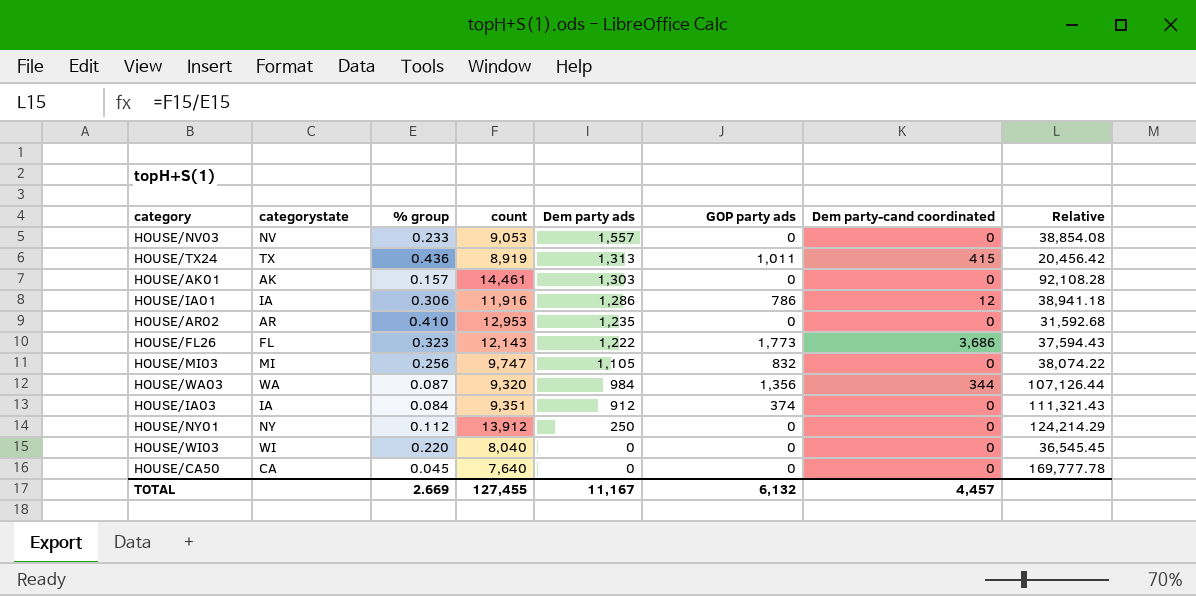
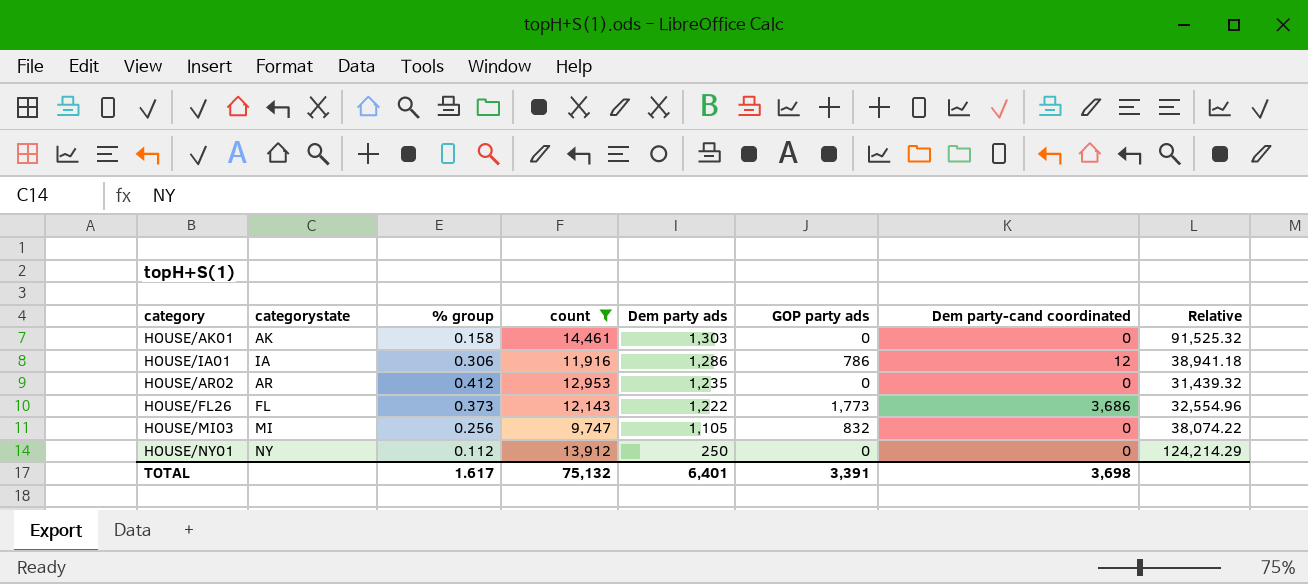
filter: none -> count >= 9,747
HOUSE/AK01 | % group: 0.157 -> 0.158
HOUSE/AK01 | Relative: 92,108.28 -> 91,525.32
HOUSE/AR02 | % group: 0.410 -> 0.412
HOUSE/AR02 | Relative: 31,592.68 -> 31,439.32
HOUSE/FL26 | % group: 0.323 -> 0.373
HOUSE/FL26 | Relative: 37,594.43 -> 32,554.96
TOTAL | % group: 2.669 -> 1.617
TOTAL | count: 127,455 -> 75,132
TOTAL | Dem party ads: 11,167 -> 6,401
TOTAL | GOP party ads: 6,132 -> 3,391
TOTAL | Dem party-cand coordinated: 4,457 -> 3,698

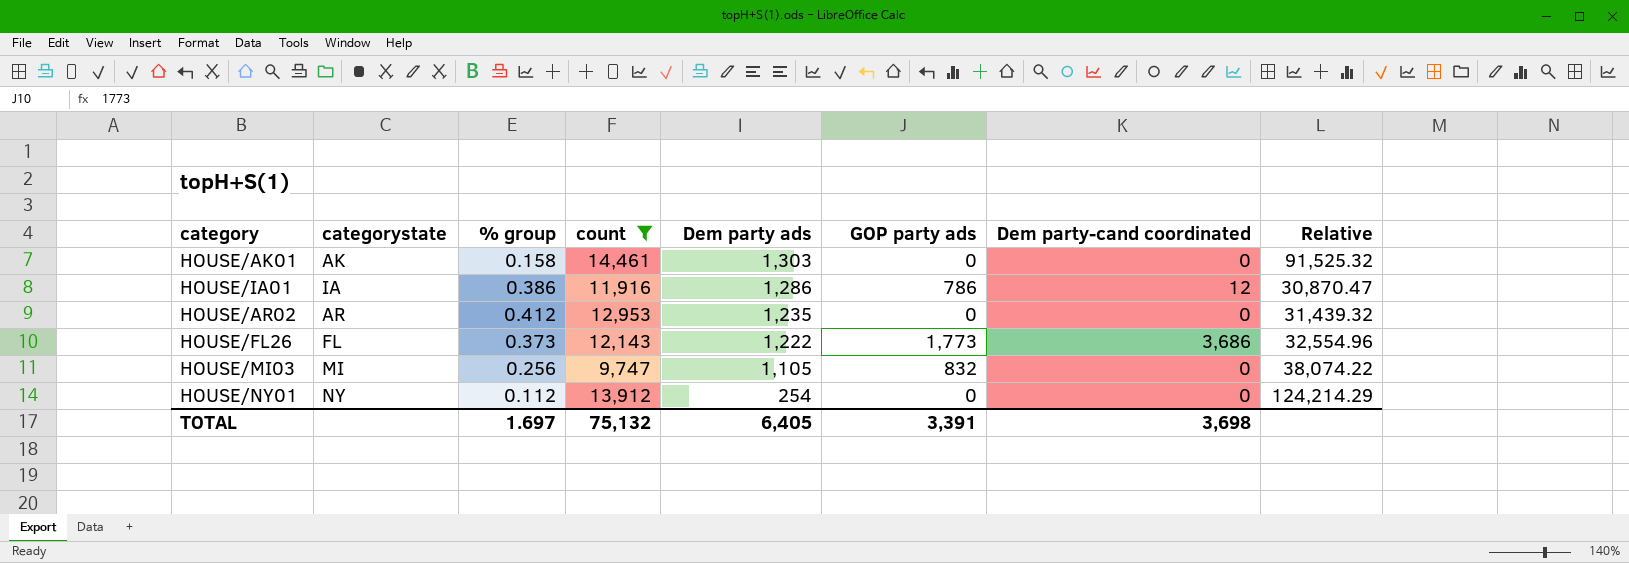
HOUSE/IA01 | % group: 0.306 -> 0.386
HOUSE/IA01 | Relative: 38,941.18 -> 30,870.47
HOUSE/NY01 | Dem party ads: 250 -> 254
TOTAL | % group: 1.617 -> 1.697
TOTAL | Dem party ads: 6,401 -> 6,405

